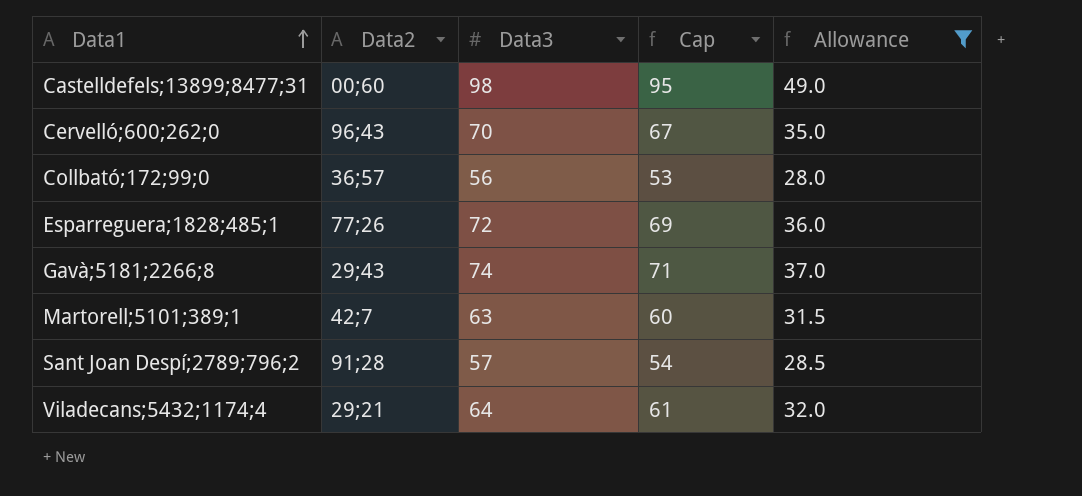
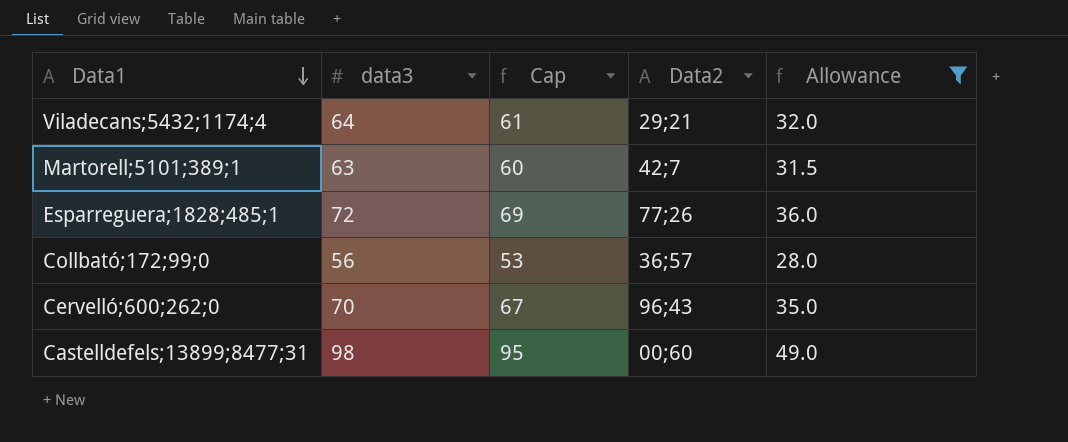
row order: Data1 ascending -> Data1 descending
column name: Data3 -> data3
column Data2 | position: 2 -> 4
row Gavà;5181;2266;8: 29;43 | 74 | 71 | 37.0 -> none
row Sant Joan Despí;2789;796;2: 91;28 | 57 | 54 | 28.5 -> none

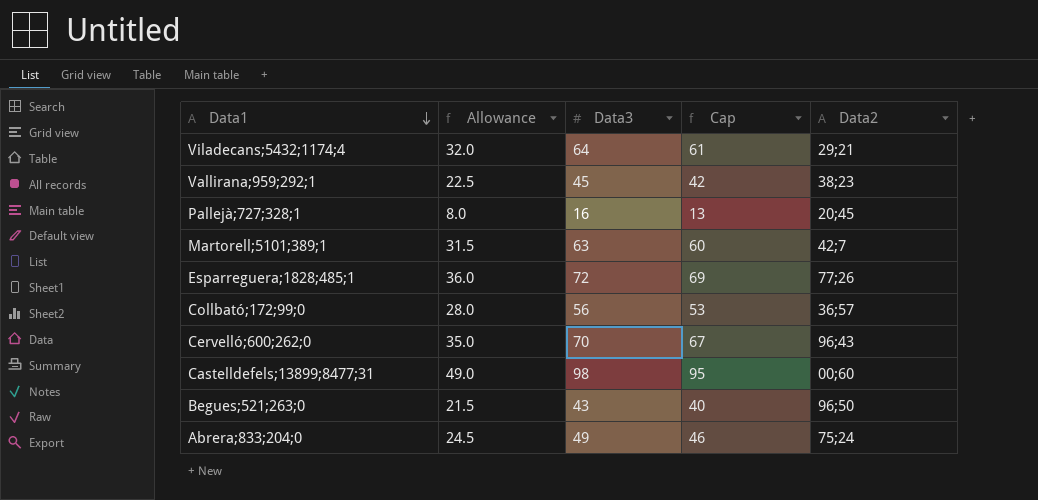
filter: Allowance >= 28.0 -> none
column Allowance | position: 5 -> 2
column name: data3 -> Data3

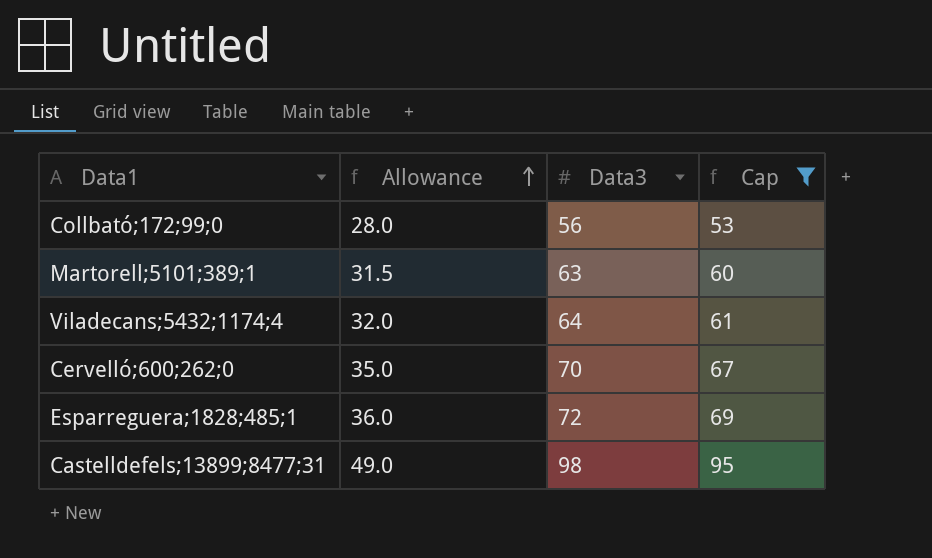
filter: none -> Cap >= 53
row order: Data1 descending -> Allowance ascending
column Data2 | position: 5 -> none

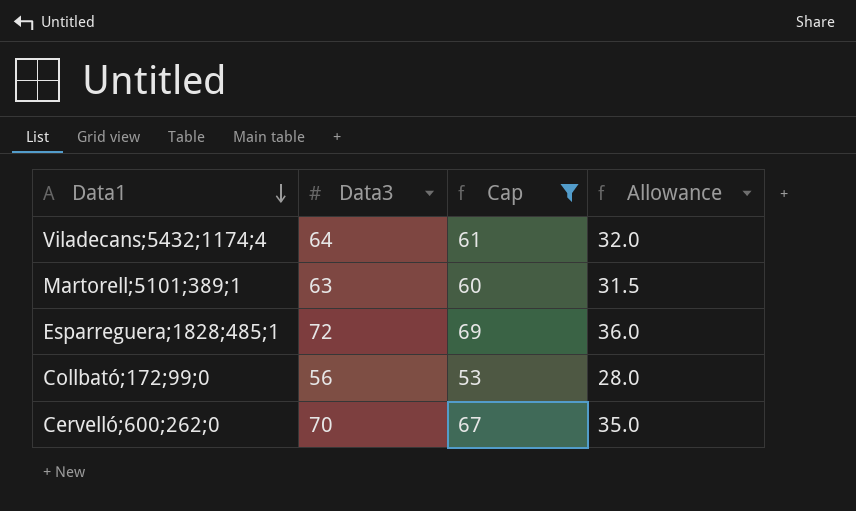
row order: Allowance ascending -> Data1 descending
column Allowance | position: 2 -> 4
row Castelldefels;13899;8477;31: 49.0 | 98 | 95 -> none

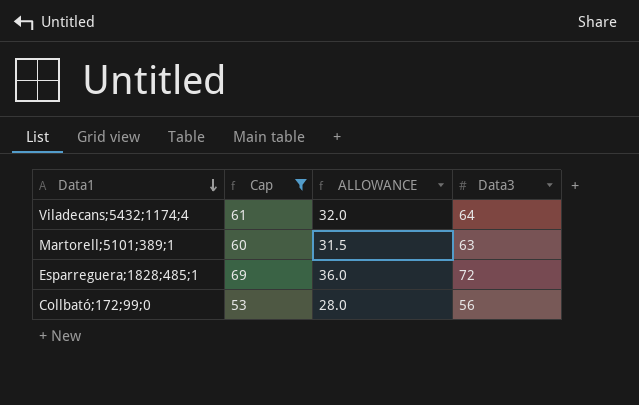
column name: Allowance -> ALLOWANCE
column Data3 | position: 2 -> 4
row Cervelló;600;262;0: 70 | 67 | 35.0 -> none

